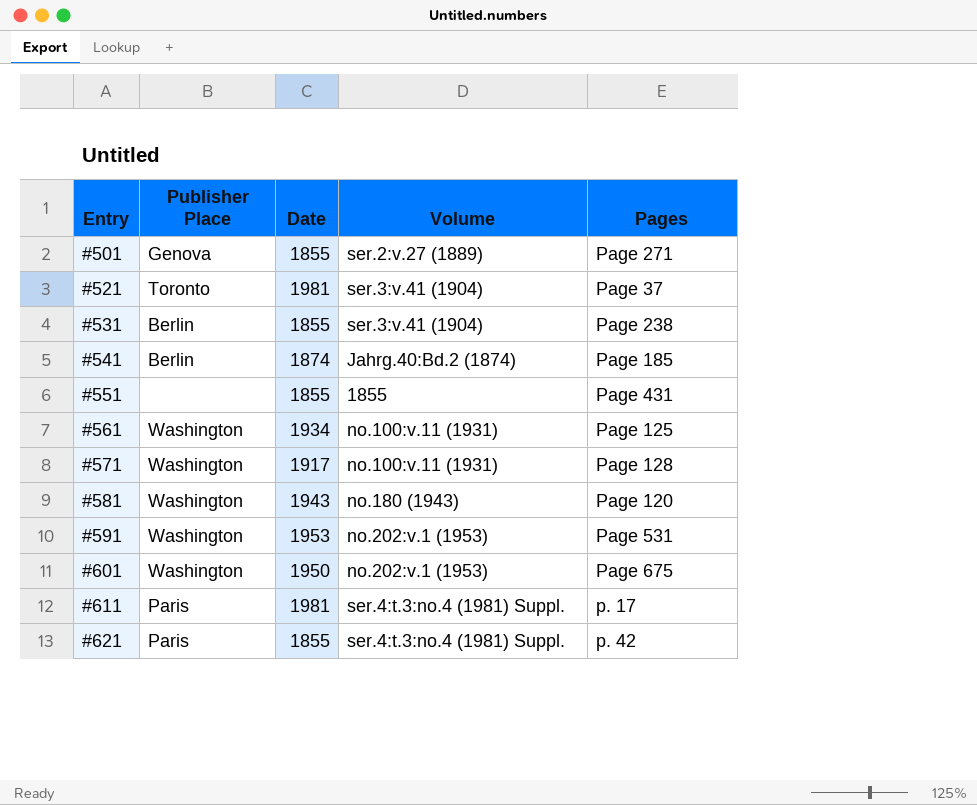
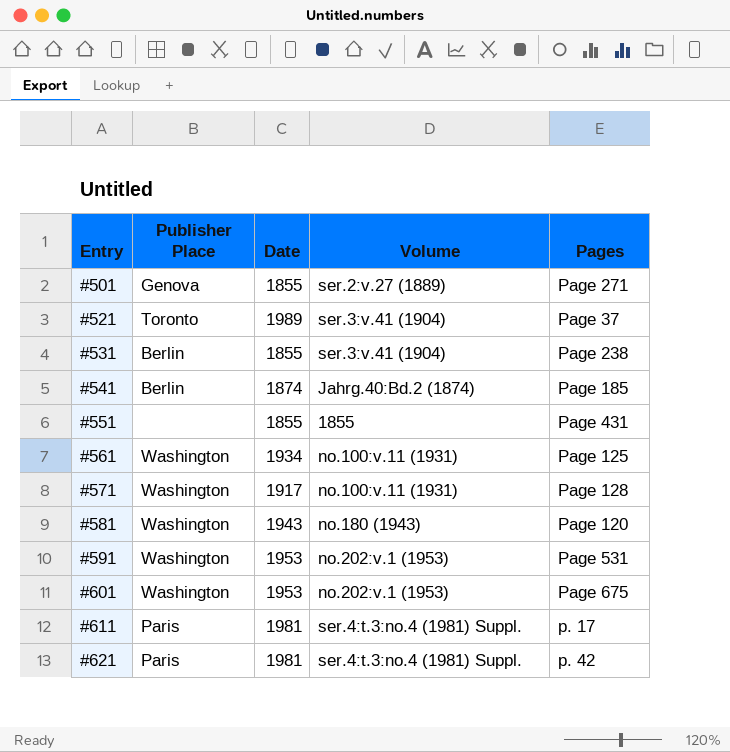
#521 | Date: 1981 -> 1989
#601 | Date: 1950 -> 1953
#621 | Date: 1855 -> 1981

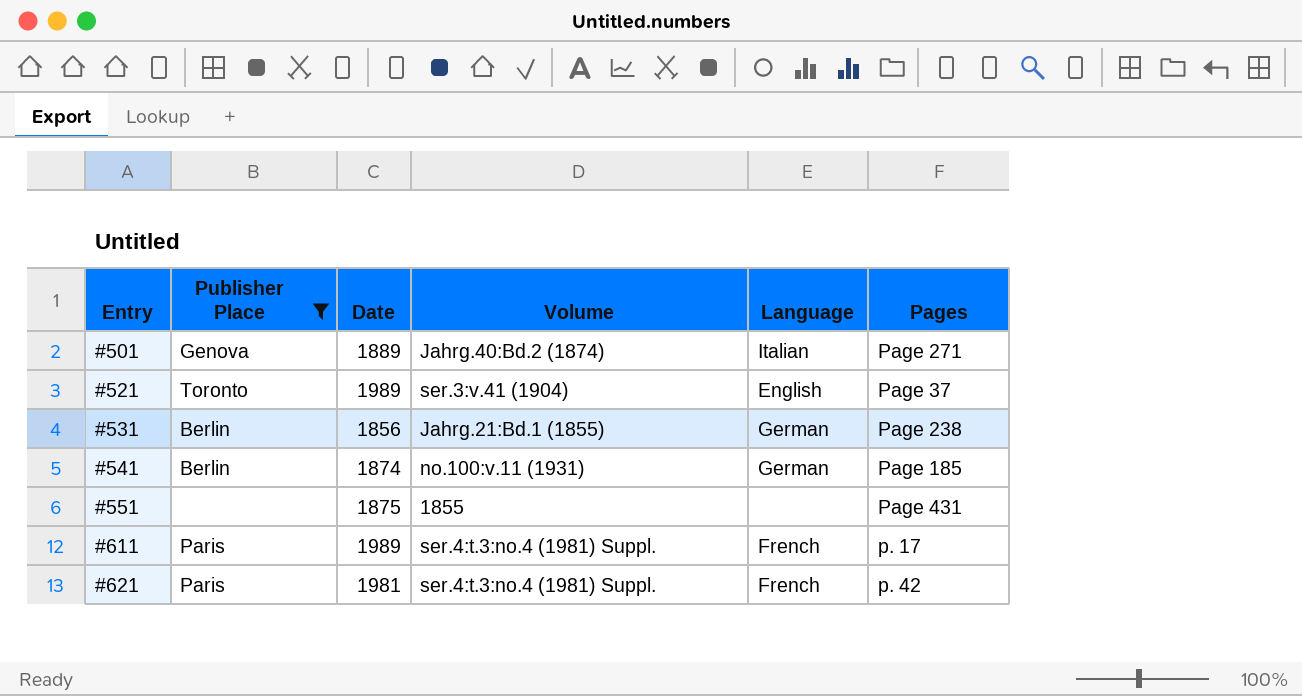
filter: none -> Publisher Place != Washington
column Language | position: none -> 5
#501 | Date: 1855 -> 1889
#501 | Volume: ser.2:v.27 (1889) -> Jahrg.40:Bd.2 (1874)
#531 | Date: 1855 -> 1856
#531 | Volume: ser.3:v.41 (1904) -> Jahrg.21:Bd.1 (1855)
#541 | Volume: Jahrg.40:Bd.2 (1874) -> no.100:v.11 (1931)
#551 | Date: 1855 -> 1875
#611 | Date: 1981 -> 1989

